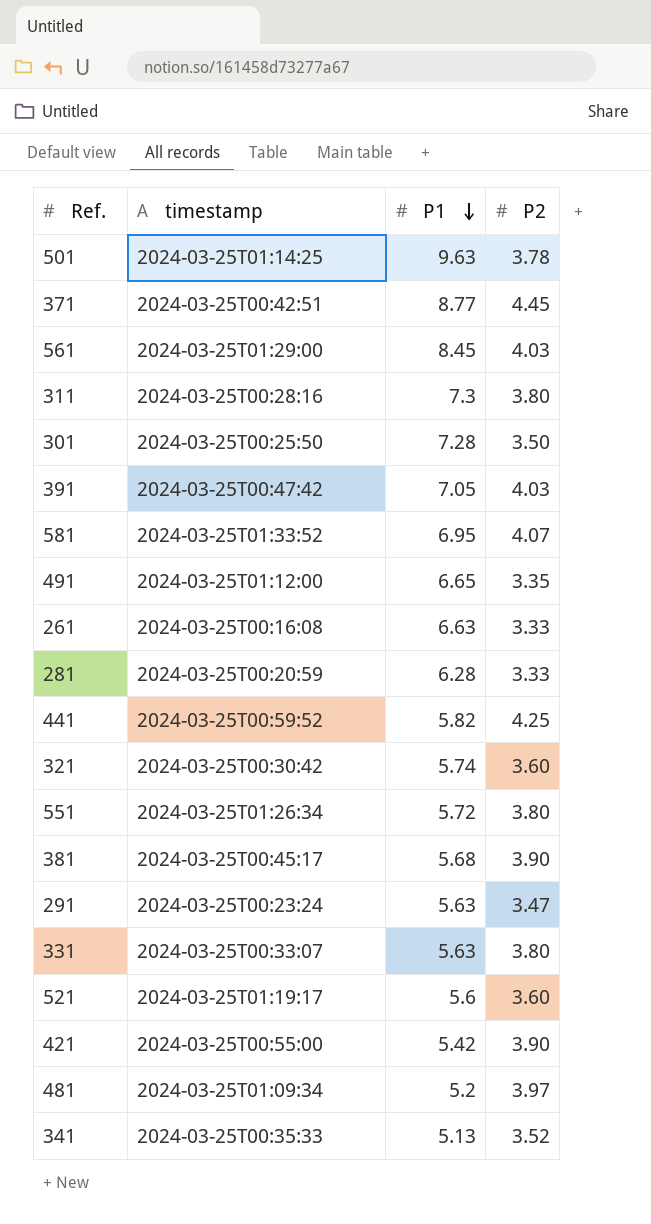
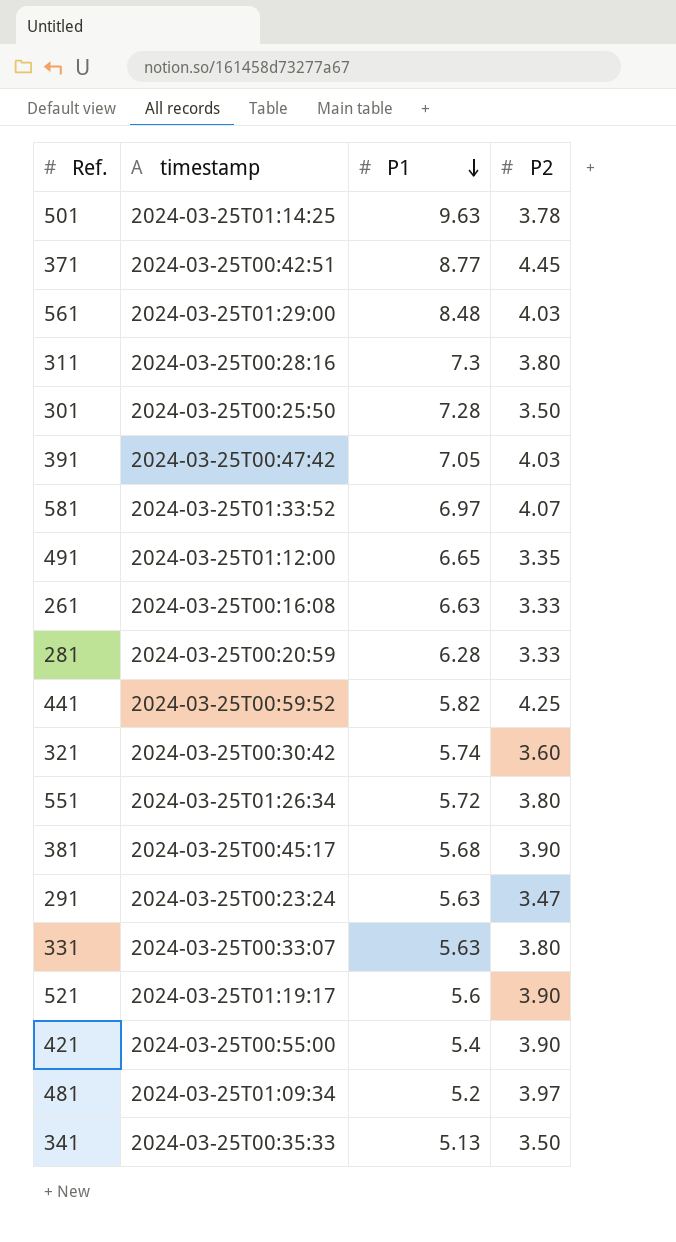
561 | P1: 8.45 -> 8.48
581 | P1: 6.95 -> 6.97
521 | P2: 3.60 -> 3.90
421 | P1: 5.42 -> 5.4
341 | P2: 3.52 -> 3.50

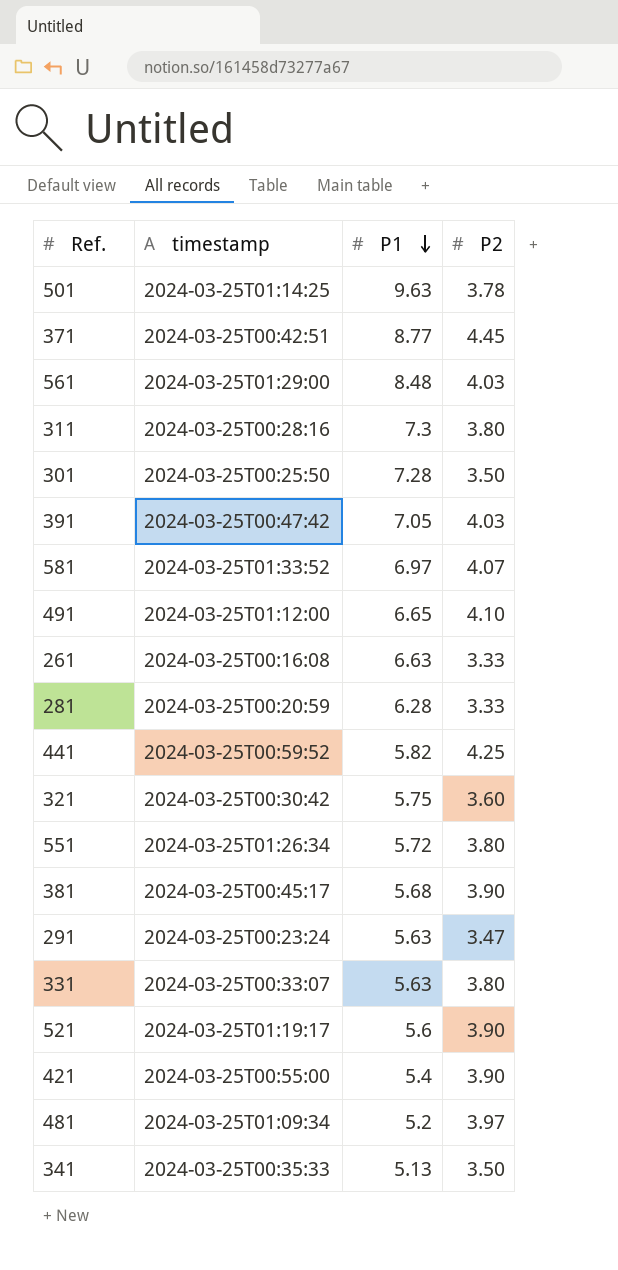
491 | P2: 3.35 -> 4.10
321 | P1: 5.74 -> 5.75

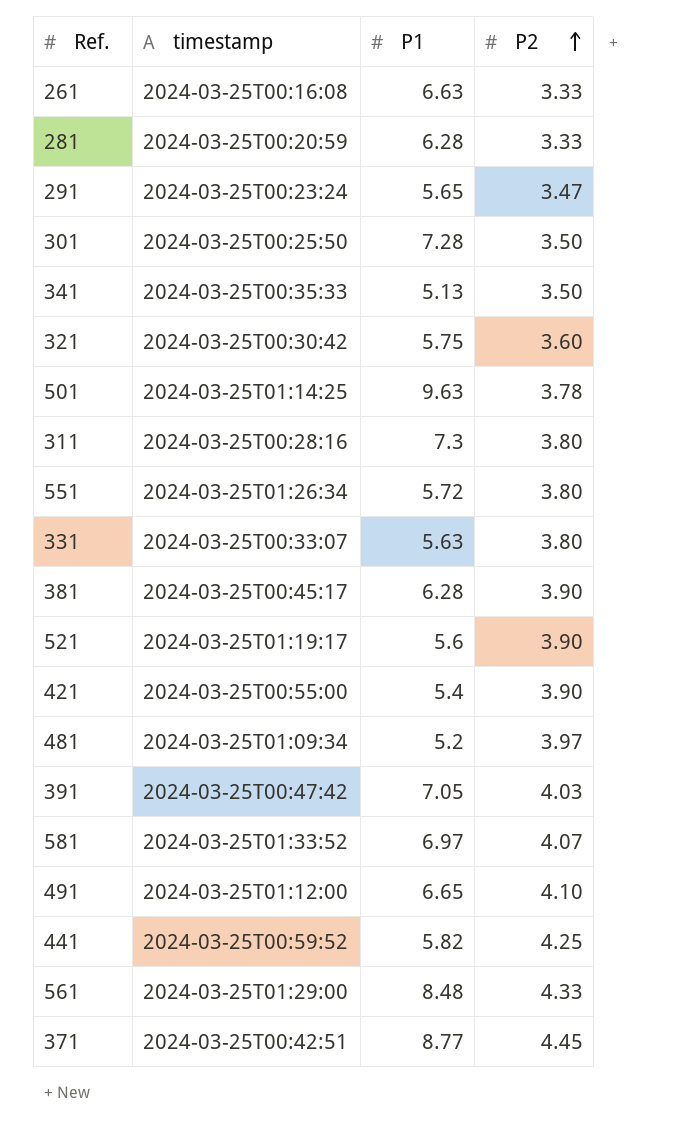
row order: P1 descending -> P2 ascending
291 | P1: 5.63 -> 5.65
381 | P1: 5.68 -> 6.28
561 | P2: 4.03 -> 4.33

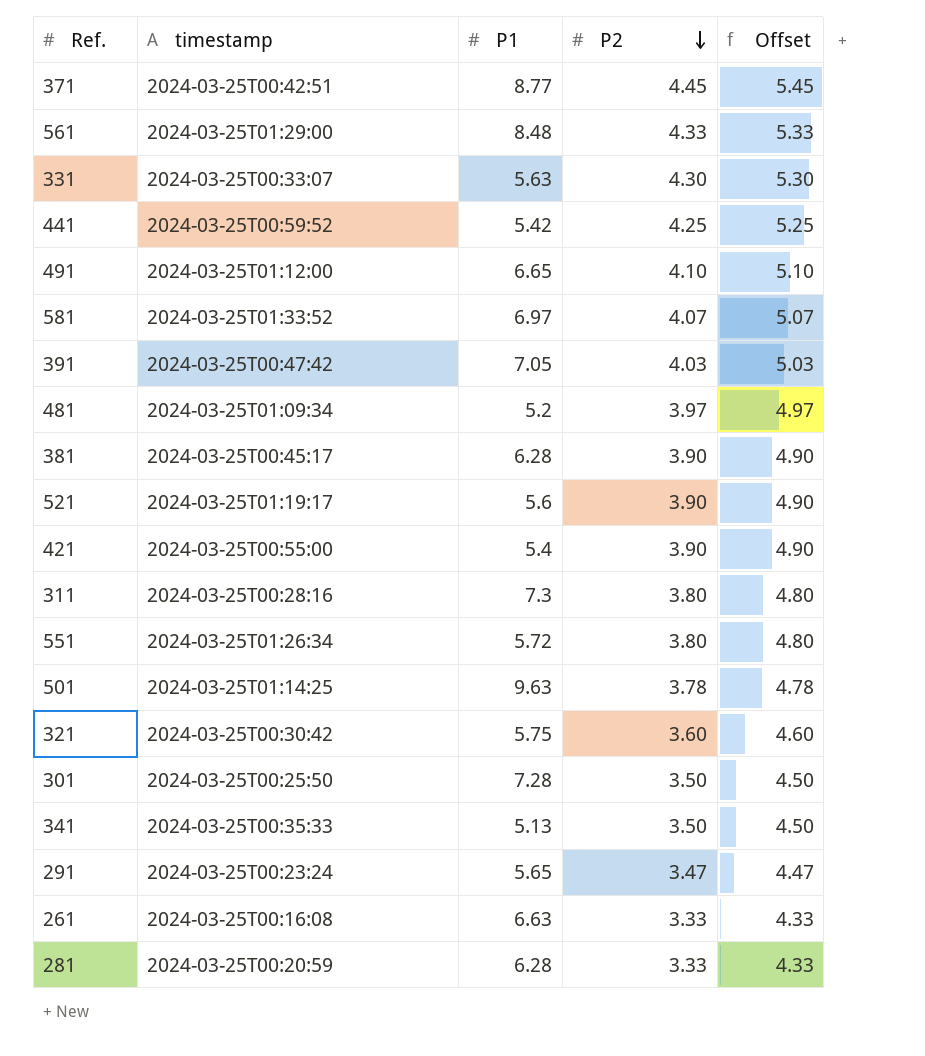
row order: P2 ascending -> P2 descending
column Offset | formula: none -> [P2] + 1
331 | P2: 3.80 -> 4.30
441 | P1: 5.82 -> 5.42

